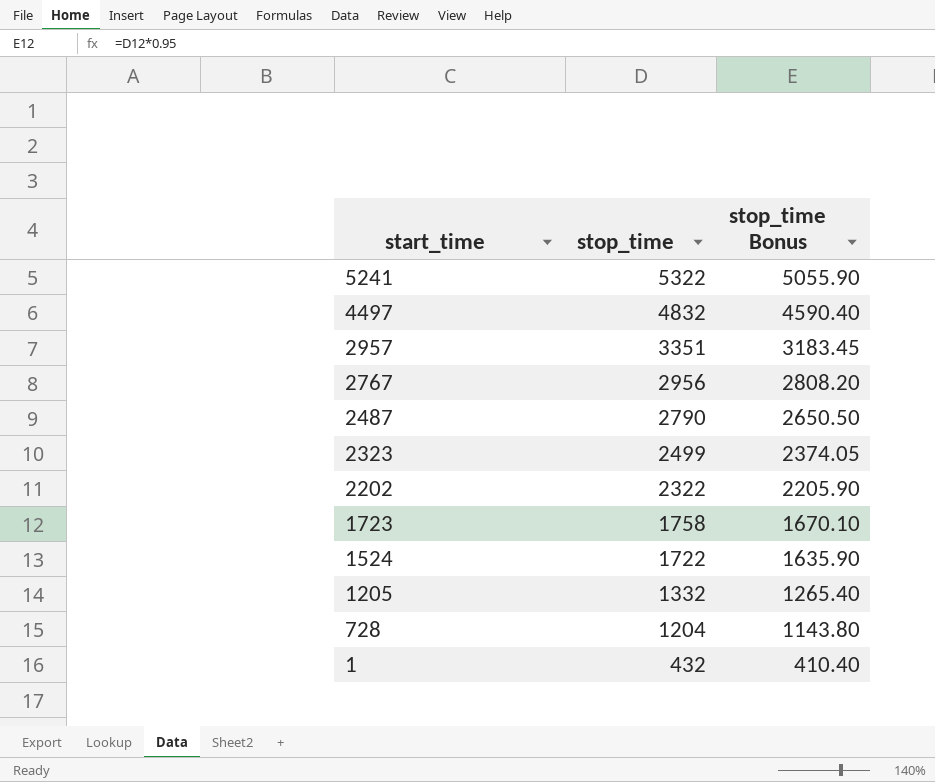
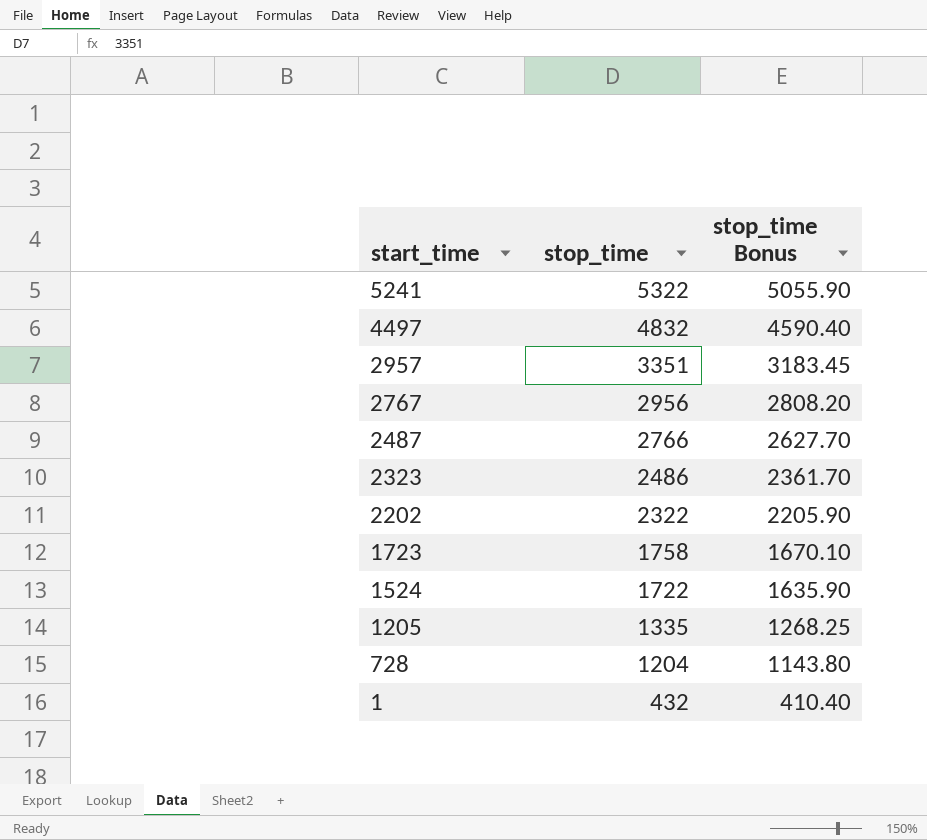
2487 | stop_time: 2790 -> 2766
2487 | stop_time Bonus: 2650.50 -> 2627.70
2323 | stop_time: 2499 -> 2486
2323 | stop_time Bonus: 2374.05 -> 2361.70
1205 | stop_time: 1332 -> 1335
1205 | stop_time Bonus: 1265.40 -> 1268.25

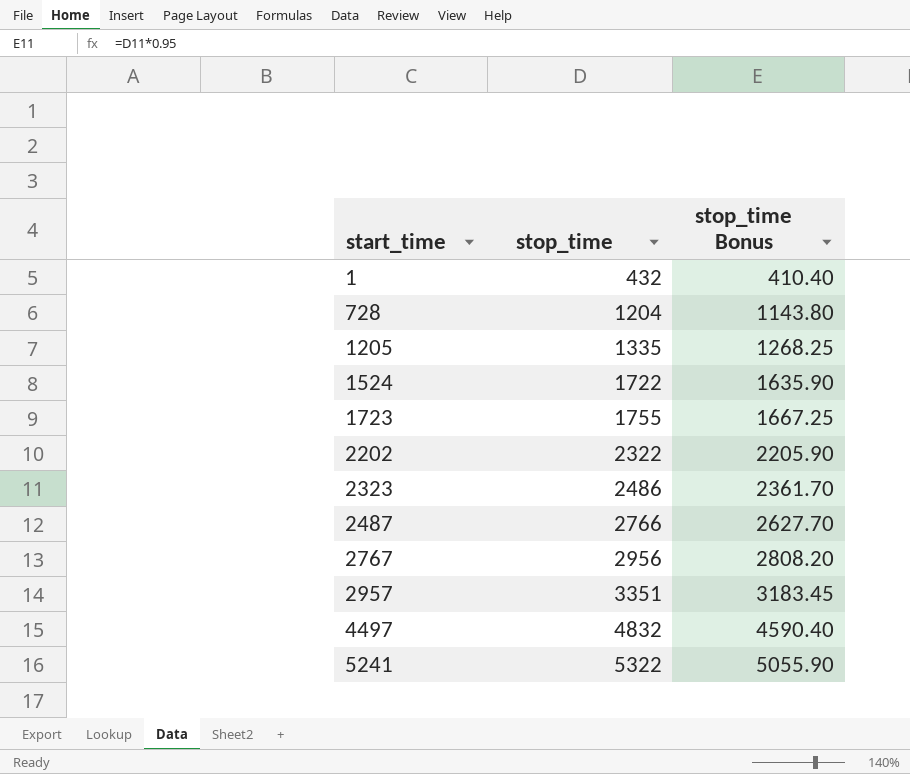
row order: start_time descending -> start_time ascending
1723 | stop_time: 1758 -> 1755
1723 | stop_time Bonus: 1670.10 -> 1667.25

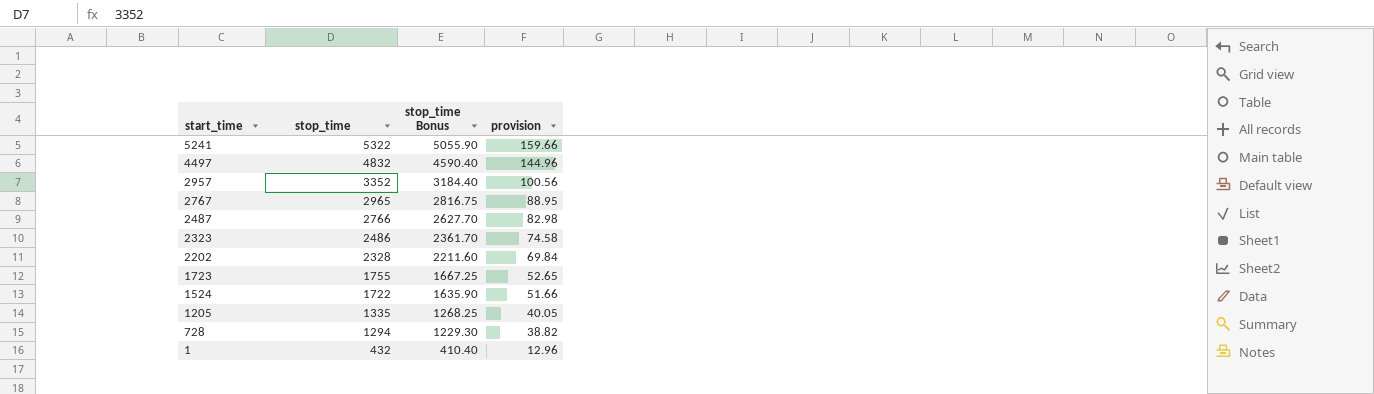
row order: start_time ascending -> start_time descending
column provision | formula: none -> [stop_time] * 0.03
2957 | stop_time: 3351 -> 3352
2957 | stop_time Bonus: 3183.45 -> 3184.40
2767 | stop_time: 2956 -> 2965
2767 | stop_time Bonus: 2808.20 -> 2816.75
2202 | stop_time: 2322 -> 2328
2202 | stop_time Bonus: 2205.90 -> 2211.60
728 | stop_time: 1204 -> 1294
728 | stop_time Bonus: 1143.80 -> 1229.30

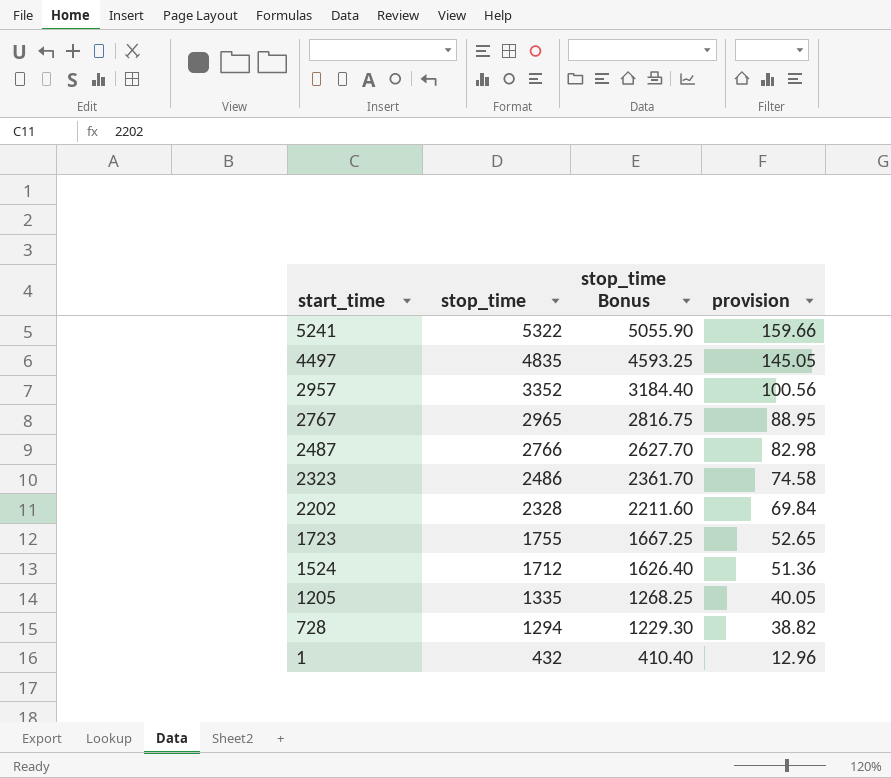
4497 | stop_time: 4832 -> 4835
4497 | stop_time Bonus: 4590.40 -> 4593.25
4497 | provision: 144.96 -> 145.05
1524 | stop_time: 1722 -> 1712
1524 | stop_time Bonus: 1635.90 -> 1626.40
1524 | provision: 51.66 -> 51.36

